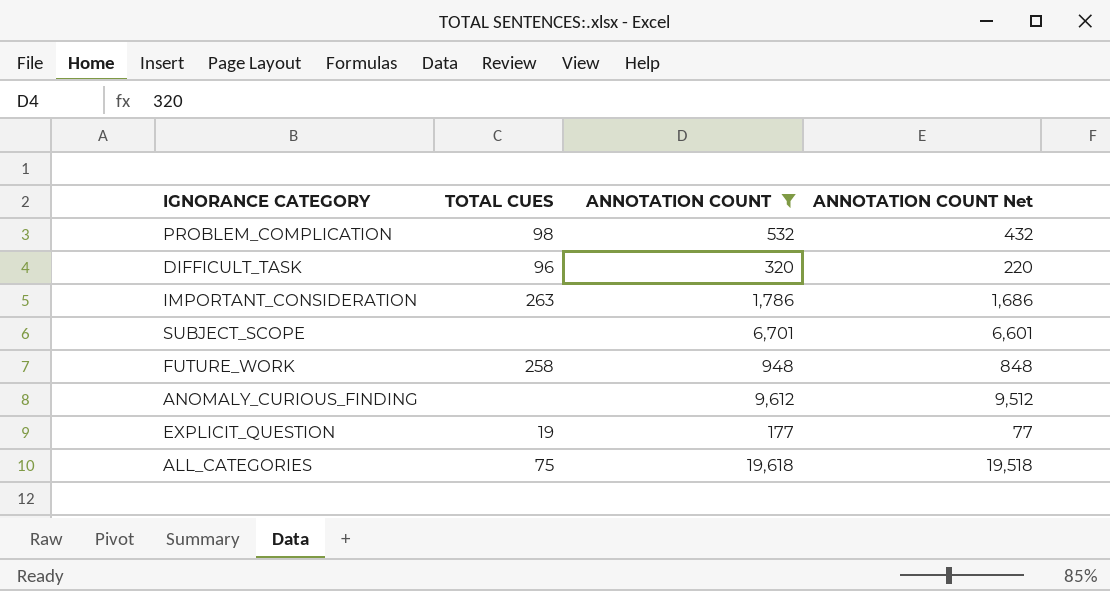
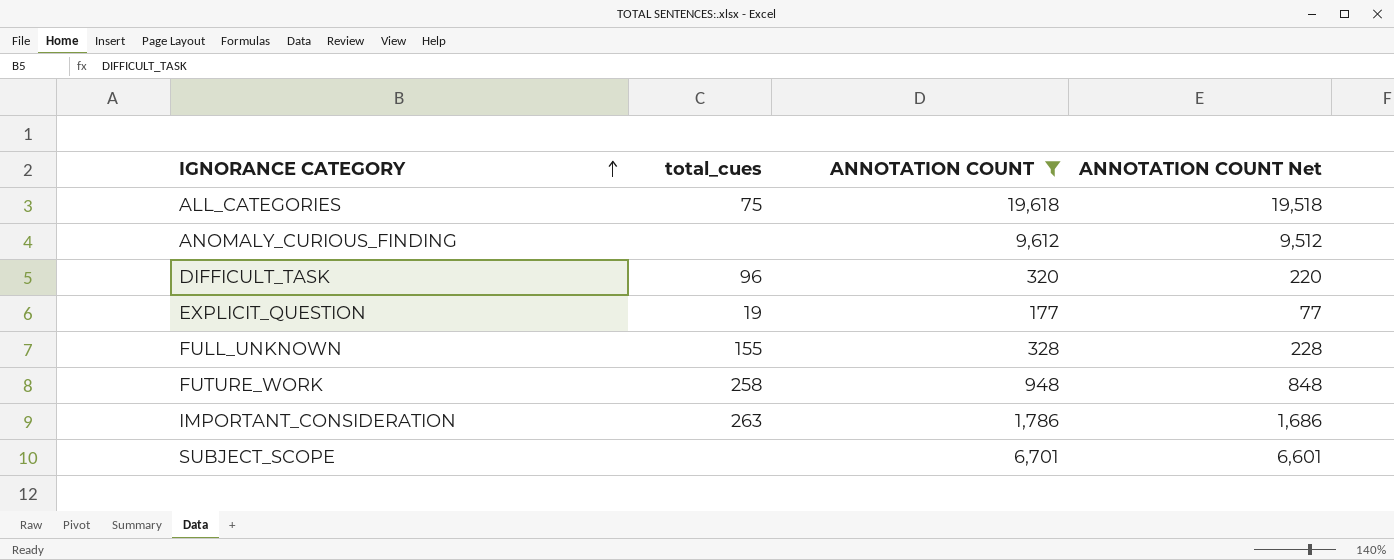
row order: none -> IGNORANCE CATEGORY ascending
column name: TOTAL CUES -> total_cues
row PROBLEM_COMPLICATION: 98 | 532 | 432 -> none
row FULL_UNKNOWN: none -> 155 | 328 | 228

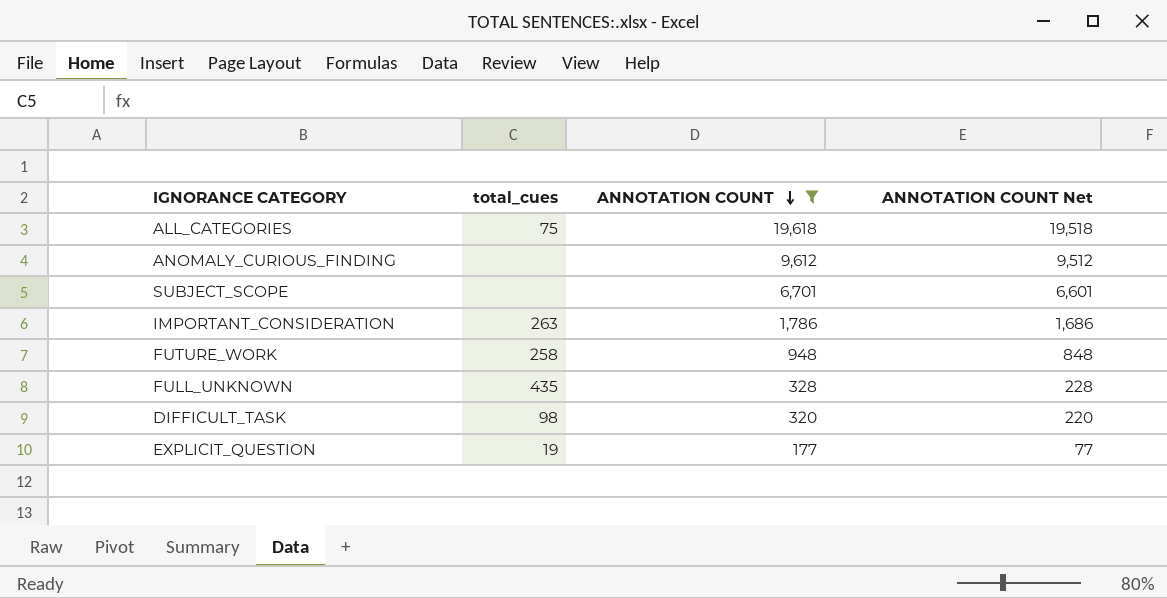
row order: IGNORANCE CATEGORY ascending -> ANNOTATION COUNT descending
FULL_UNKNOWN | total_cues: 155 -> 435
DIFFICULT_TASK | total_cues: 96 -> 98

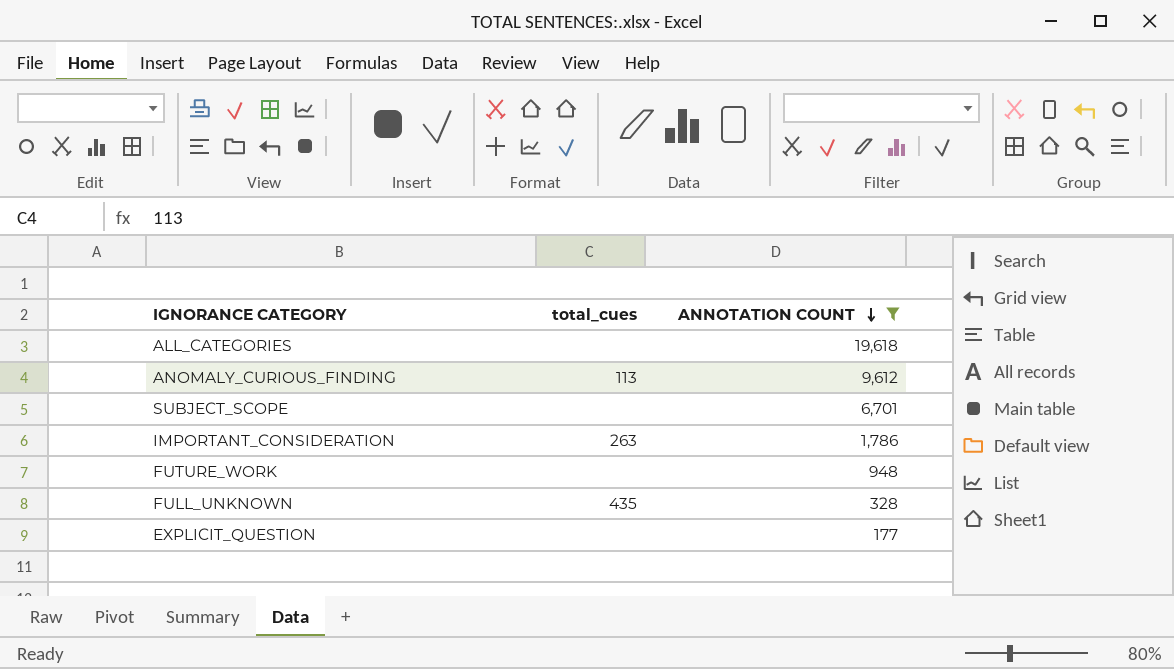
column ANNOTATION COUNT Net | formula: [ANNOTATION COUNT] - 100 -> none
row DIFFICULT_TASK: 98 | 320 | 220 -> none
ALL_CATEGORIES | total_cues: 75 -> none
ANOMALY_CURIOUS_FINDING | total_cues: none -> 113
FUTURE_WORK | total_cues: 258 -> none
EXPLICIT_QUESTION | total_cues: 19 -> none

